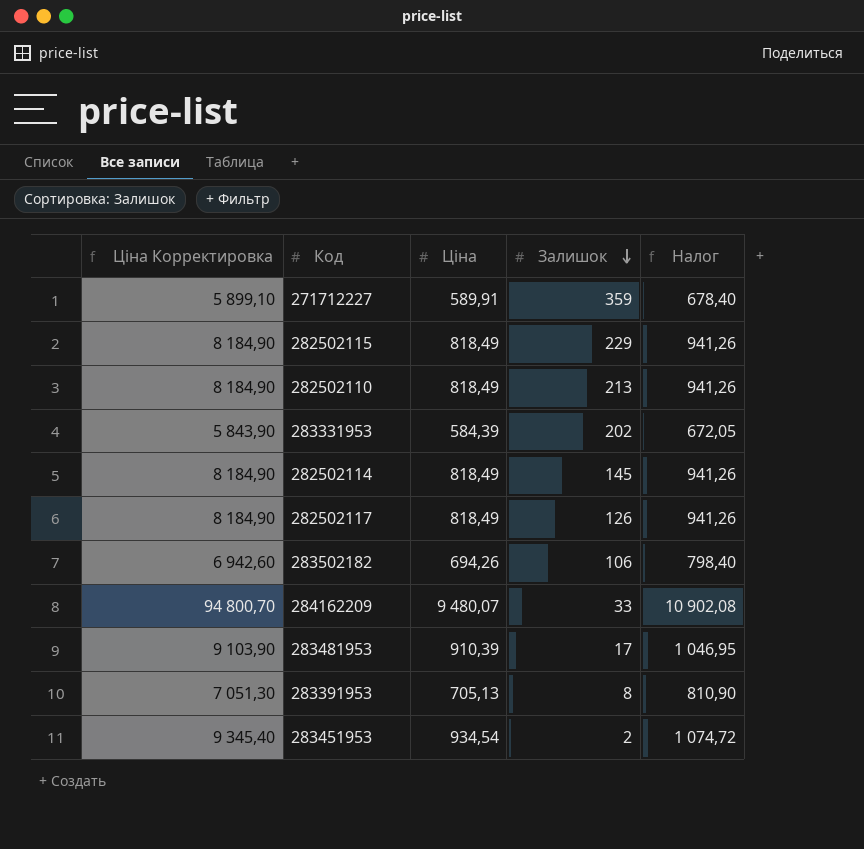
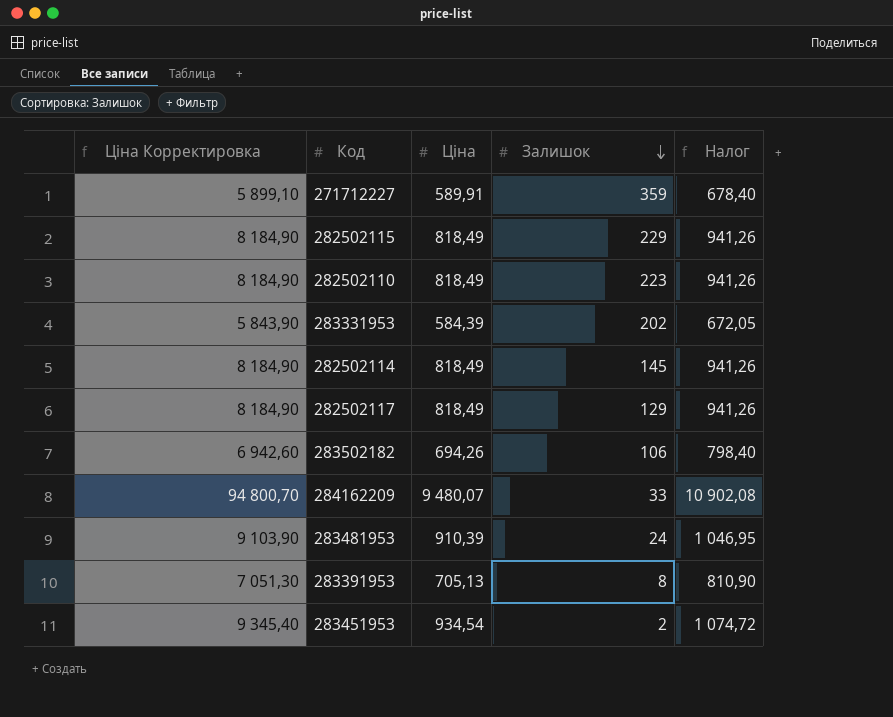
282502110 | Залишок: 213 -> 223
282502117 | Залишок: 126 -> 129
283481953 | Залишок: 17 -> 24

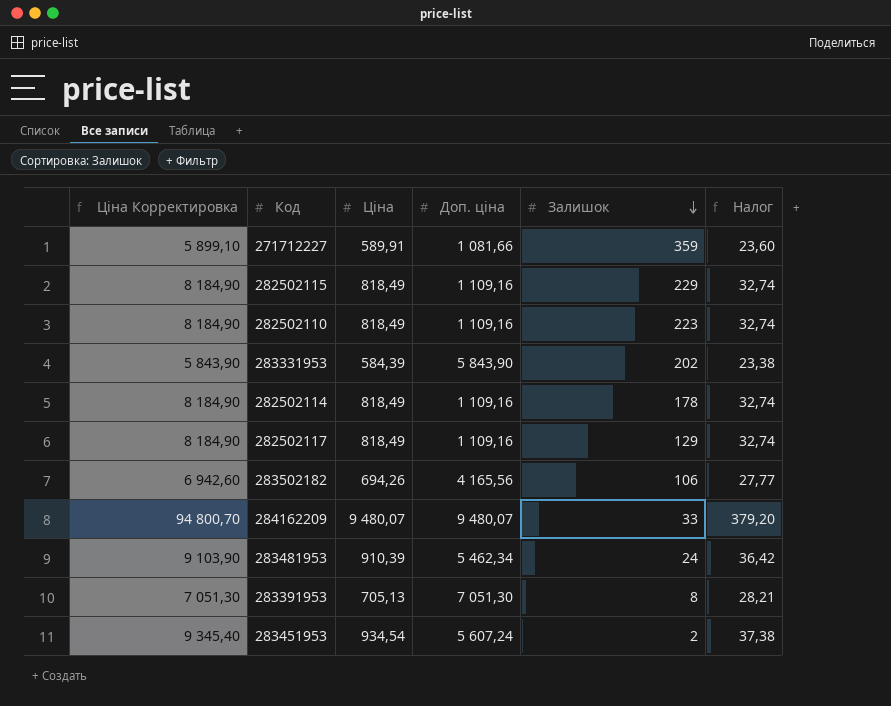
column Доп. ціна | position: none -> 4
column Налог | formula: [Ціна] * 1,15 -> [Ціна] * 0,04
282502114 | Залишок: 145 -> 178

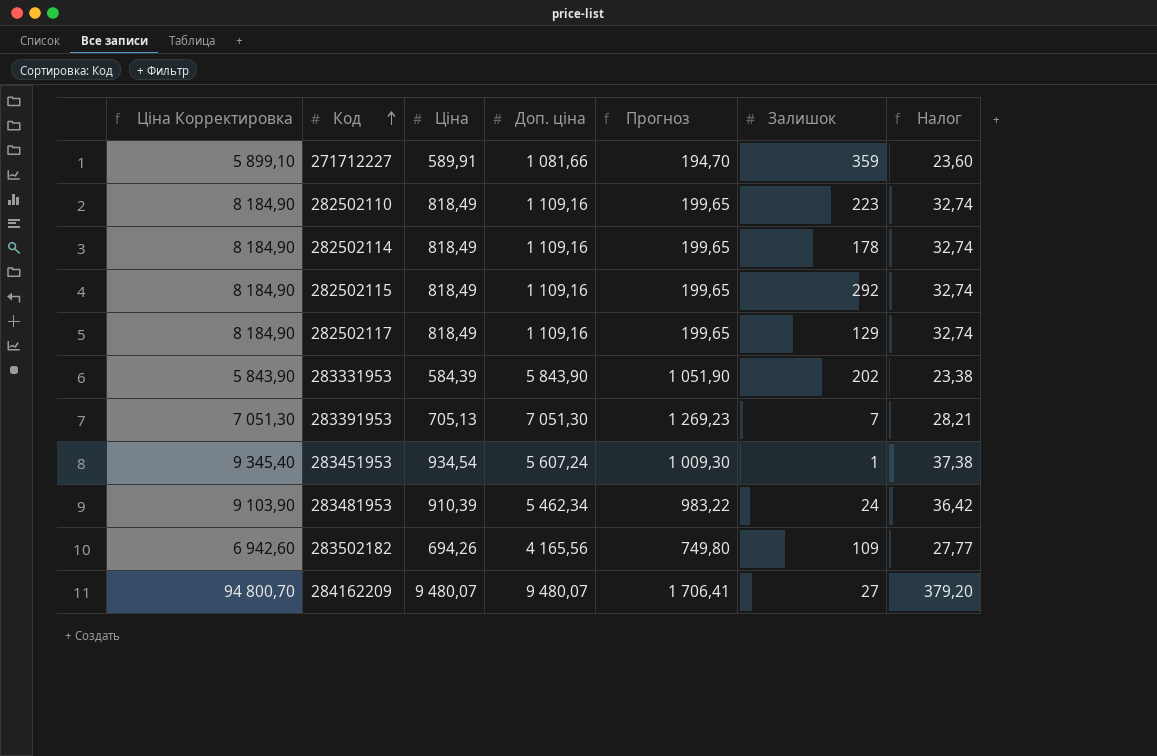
row order: Залишок descending -> Код ascending
column Прогноз | formula: none -> [Доп. ціна] * 0,18
282502115 | Залишок: 229 -> 292
283391953 | Залишок: 8 -> 7
283451953 | Залишок: 2 -> 1
283502182 | Залишок: 106 -> 109
284162209 | Залишок: 33 -> 27

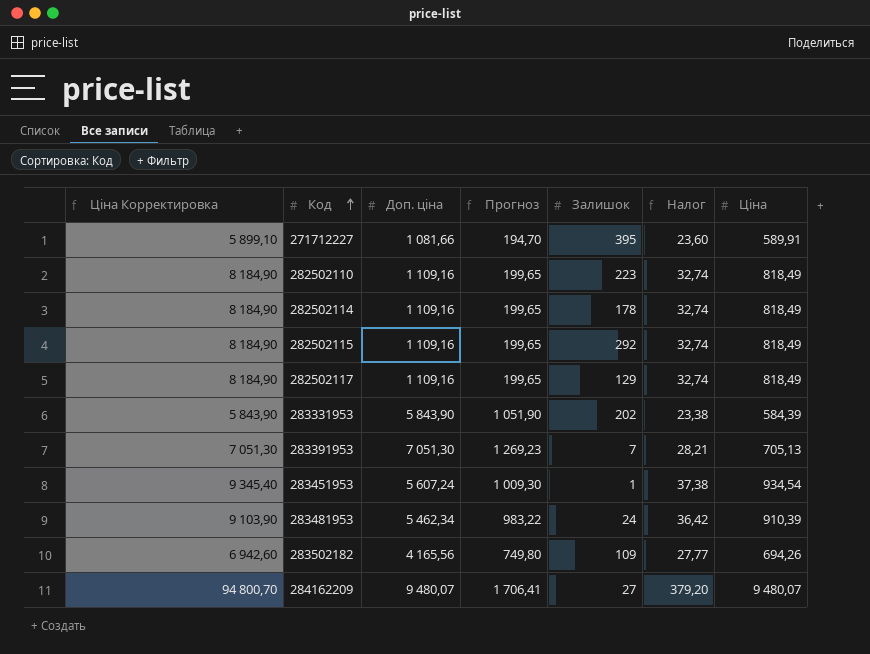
column Ціна | position: 3 -> 7
271712227 | Залишок: 359 -> 395

